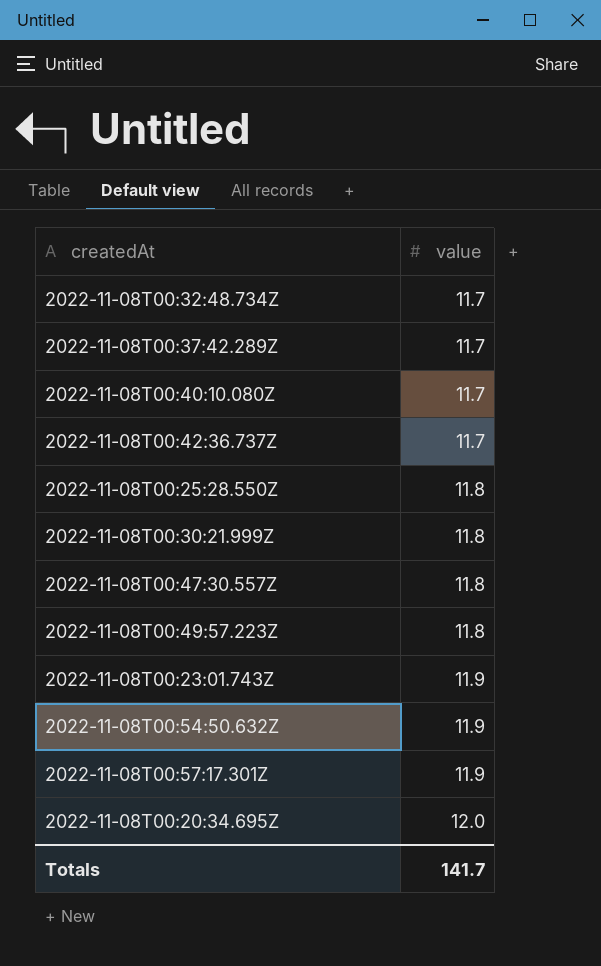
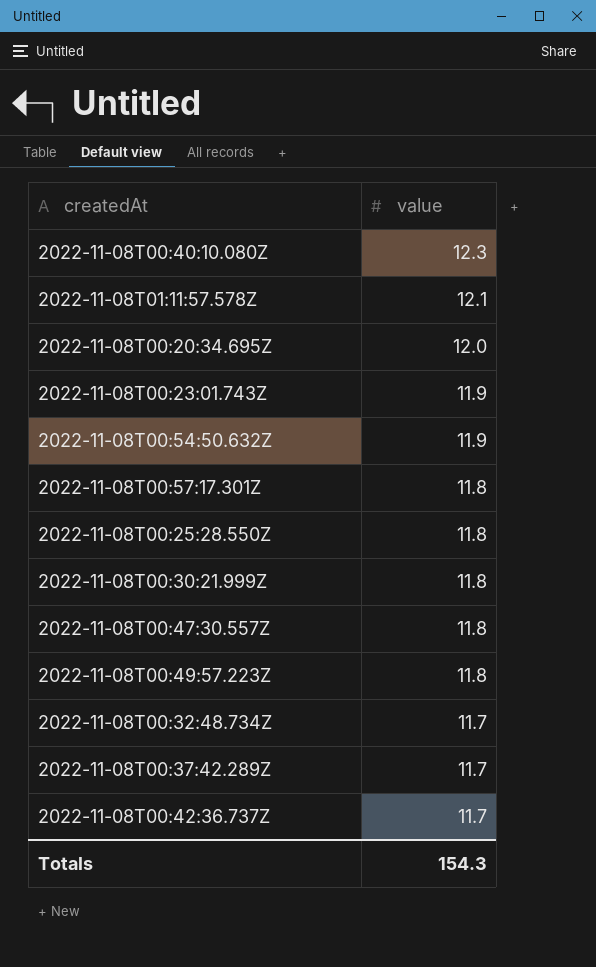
row order: value ascending -> value descending
2022-11-08T00:40:10.080Z | value: 11.7 -> 12.3
row 2022-11-08T01:11:57.578Z: none -> 12.1
2022-11-08T00:57:17.301Z | value: 11.9 -> 11.8
Totals | value: 141.7 -> 154.3

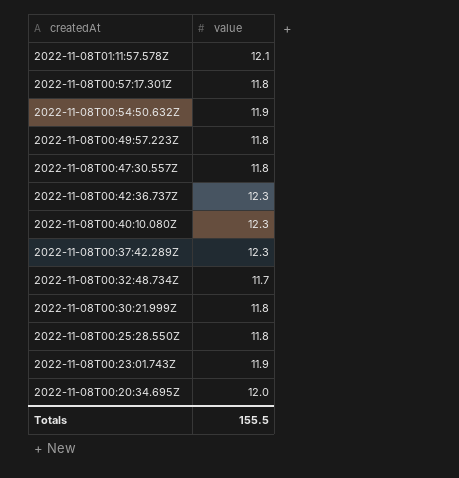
row order: value descending -> createdAt descending
2022-11-08T00:42:36.737Z | value: 11.7 -> 12.3
2022-11-08T00:37:42.289Z | value: 11.7 -> 12.3
Totals | value: 154.3 -> 155.5

